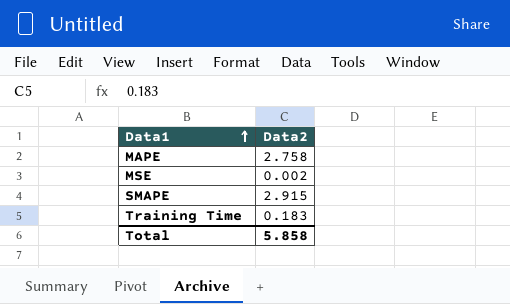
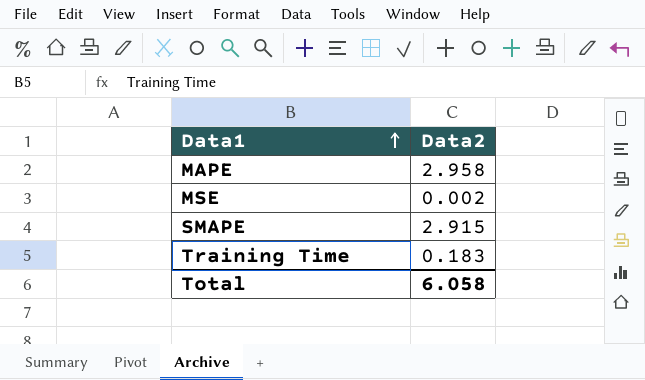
MAPE | Data2: 2.758 -> 2.958
Total | Data2: 5.858 -> 6.058

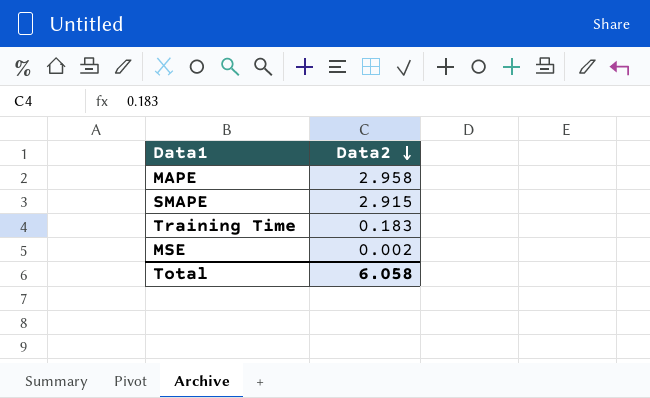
row order: Data1 ascending -> Data2 descending

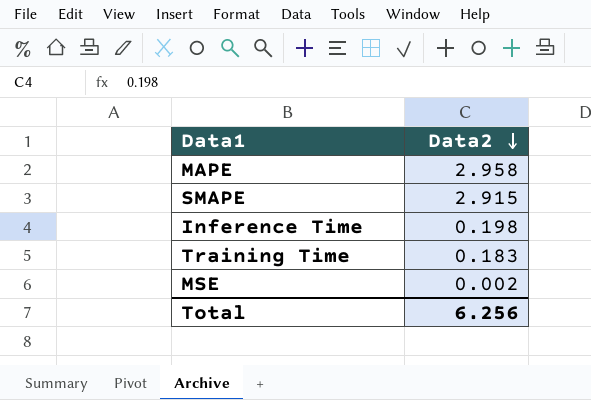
row Inference Time: none -> 0.198
Total | Data2: 6.058 -> 6.256

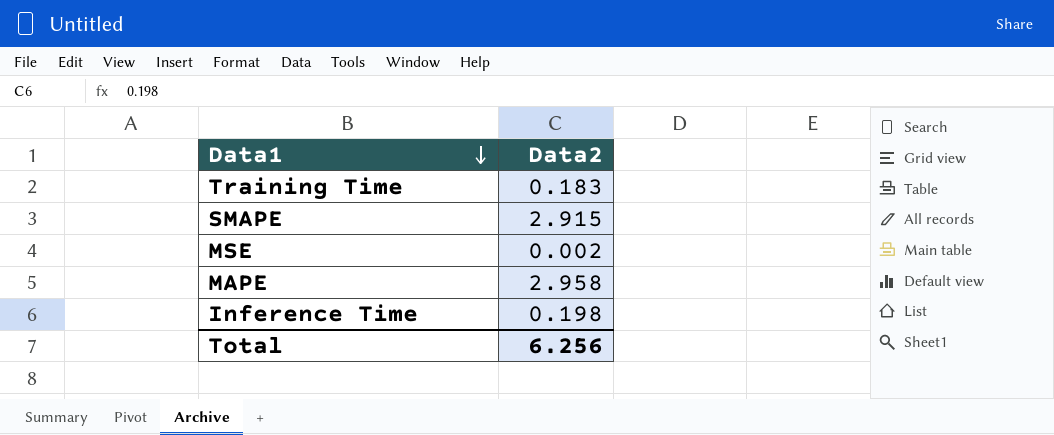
row order: Data2 descending -> Data1 descending

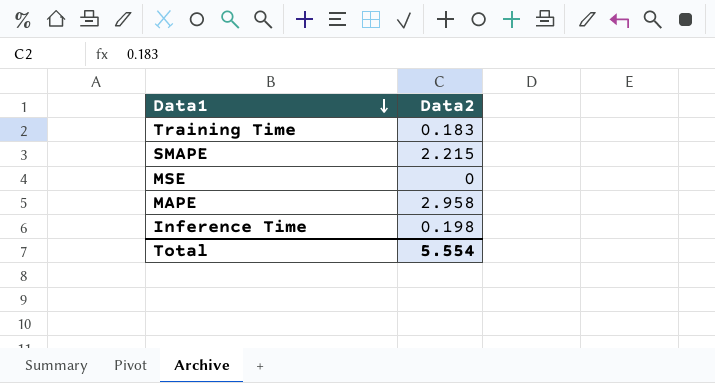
SMAPE | Data2: 2.915 -> 2.215
MSE | Data2: 0.002 -> 0
Total | Data2: 6.256 -> 5.554

